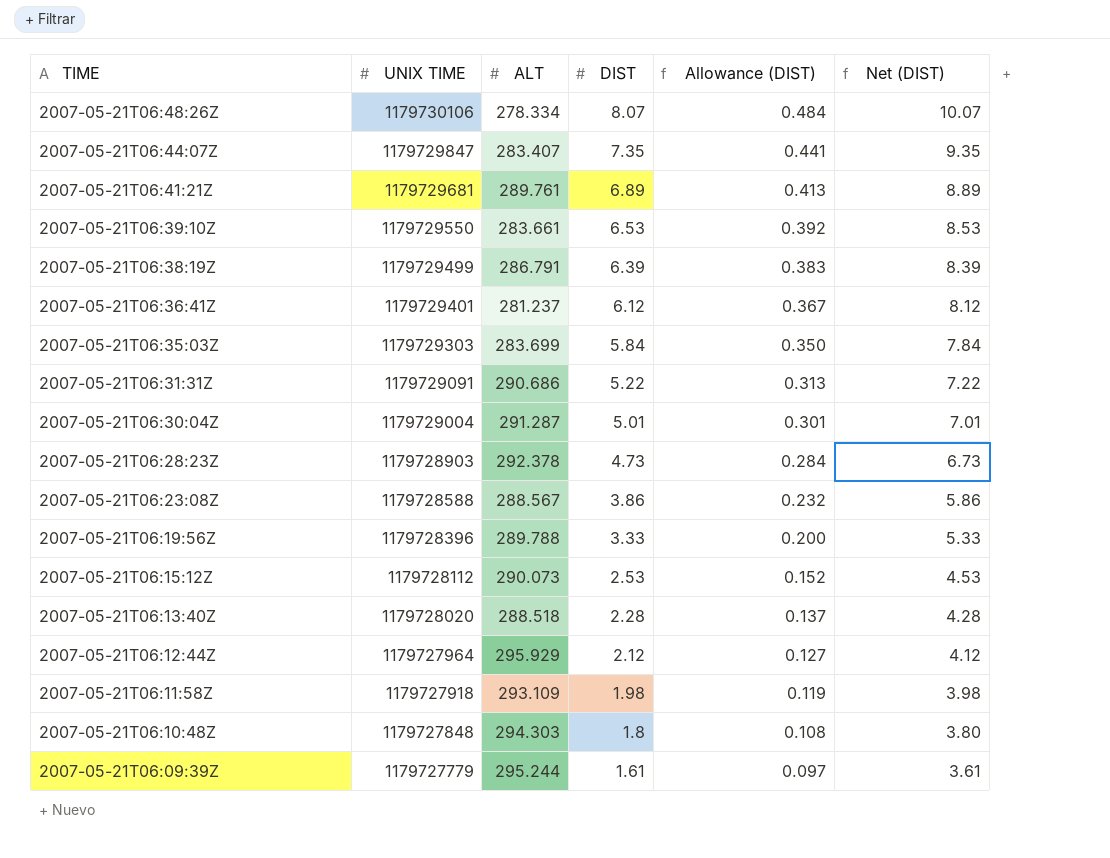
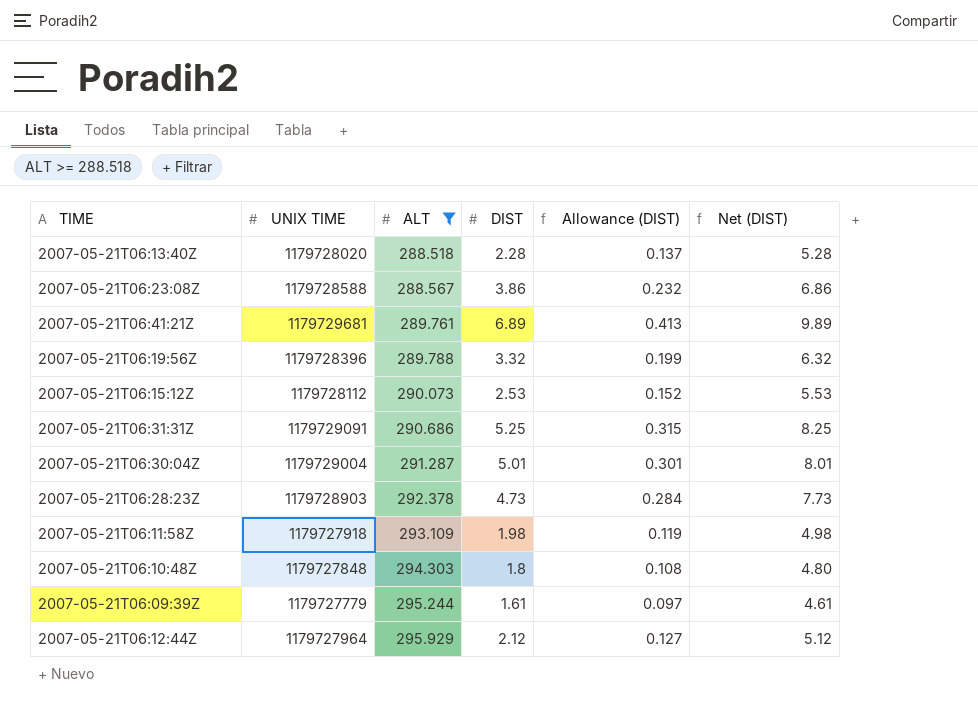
filter: none -> ALT >= 288.518
row order: TIME descending -> ALT ascending
column Net (DIST) | formula: [DIST] + 2 -> [DIST] + 3
2007-05-21T06:19:56Z | DIST: 3.33 -> 3.32
2007-05-21T06:19:56Z | Allowance (DIST): 0.200 -> 0.199
2007-05-21T06:31:31Z | DIST: 5.22 -> 5.25
2007-05-21T06:31:31Z | Allowance (DIST): 0.313 -> 0.315

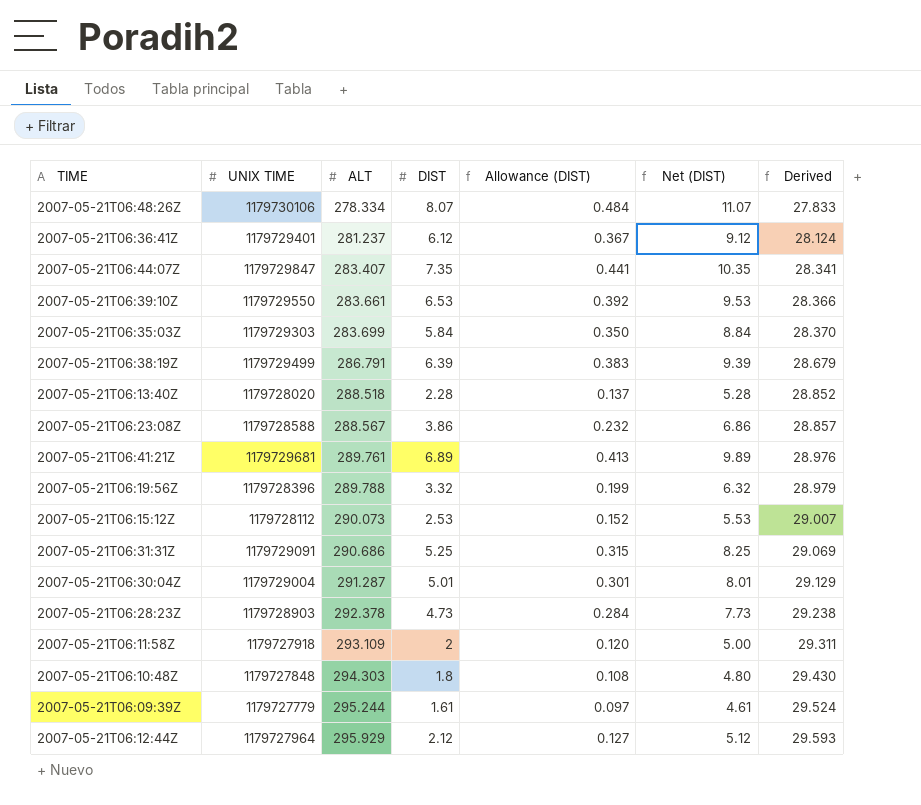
filter: ALT >= 288.518 -> none
column Derived | formula: none -> [ALT] * 0.1
2007-05-21T06:11:58Z | DIST: 1.98 -> 2
2007-05-21T06:11:58Z | Allowance (DIST): 0.119 -> 0.120
2007-05-21T06:11:58Z | Net (DIST): 4.98 -> 5.00

